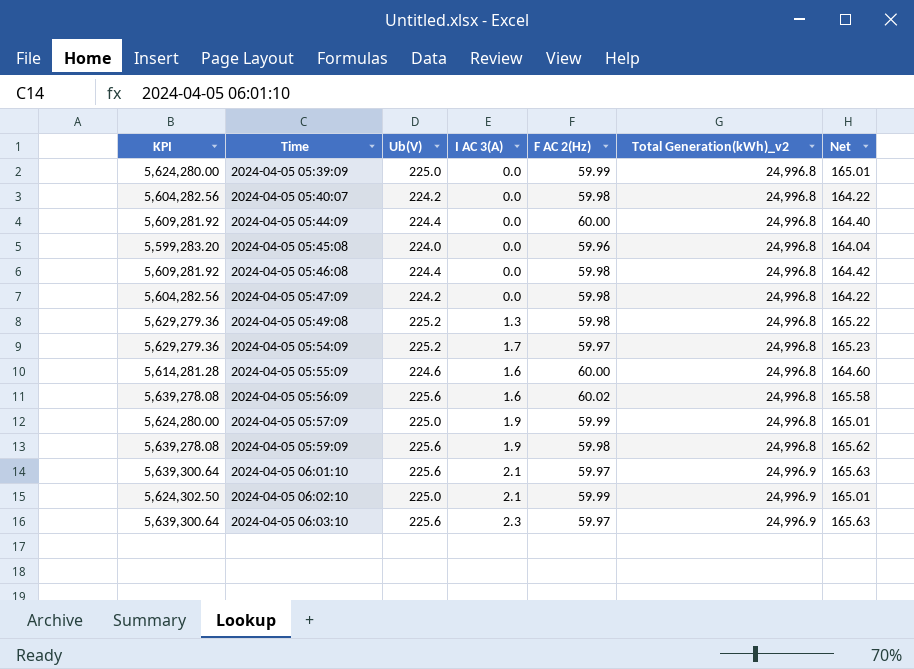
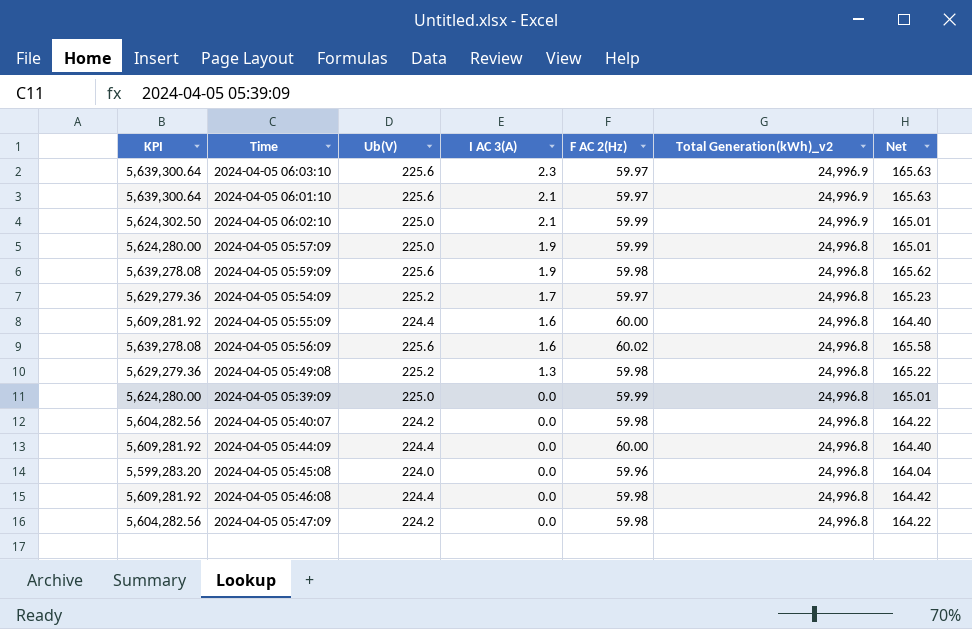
row order: Time ascending -> I AC 3(A) descending
2024-04-05 05:55:09 | KPI: 5,614,281.28 -> 5,609,281.92
2024-04-05 05:55:09 | Ub(V): 224.6 -> 224.4
2024-04-05 05:55:09 | Net: 164.60 -> 164.40

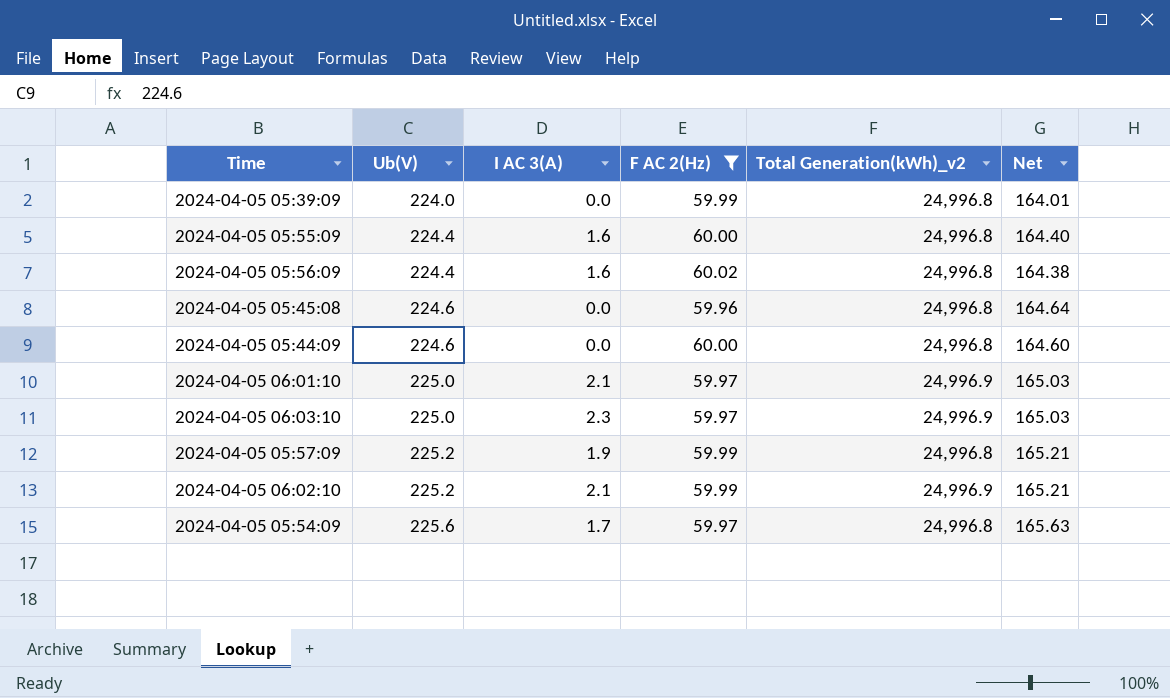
filter: none -> F AC 2(Hz) != 59.98
row order: I AC 3(A) descending -> Ub(V) ascending
column KPI | formula: [Ub(V)] * [Total Generation(kWh)_v2] -> none
2024-04-05 05:39:09 | Ub(V): 225.0 -> 224.0
2024-04-05 05:39:09 | Net: 165.01 -> 164.01
2024-04-05 05:56:09 | Ub(V): 225.6 -> 224.4
2024-04-05 05:56:09 | Net: 165.58 -> 164.38
2024-04-05 05:45:08 | Ub(V): 224.0 -> 224.6
2024-04-05 05:45:08 | Net: 164.04 -> 164.64
2024-04-05 05:44:09 | Ub(V): 224.4 -> 224.6
2024-04-05 05:44:09 | Net: 164.40 -> 164.60
2024-04-05 06:01:10 | Ub(V): 225.6 -> 225.0
2024-04-05 06:01:10 | Net: 165.63 -> 165.03
2024-04-05 06:03:10 | Ub(V): 225.6 -> 225.0
2024-04-05 06:03:10 | Net: 165.63 -> 165.03
2024-04-05 05:57:09 | Ub(V): 225.0 -> 225.2
2024-04-05 05:57:09 | Net: 165.01 -> 165.21
2024-04-05 06:02:10 | Ub(V): 225.0 -> 225.2
2024-04-05 06:02:10 | Net: 165.01 -> 165.21
2024-04-05 05:54:09 | Ub(V): 225.2 -> 225.6
2024-04-05 05:54:09 | Net: 165.23 -> 165.63

